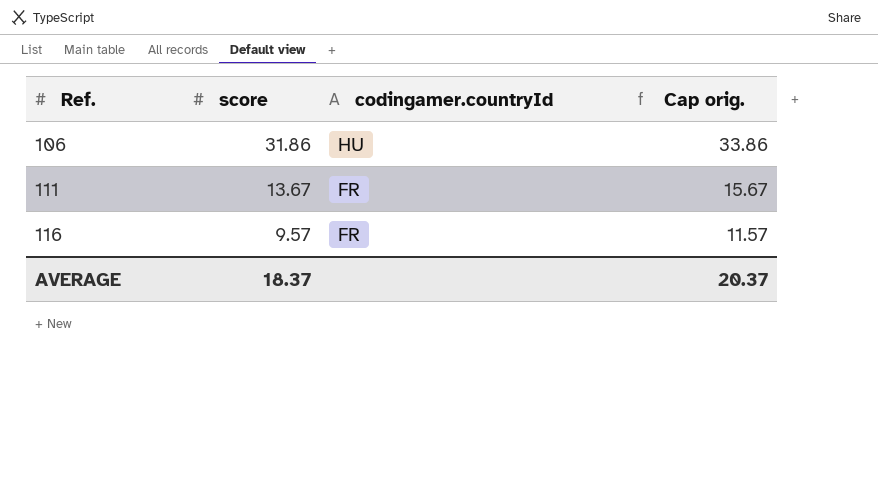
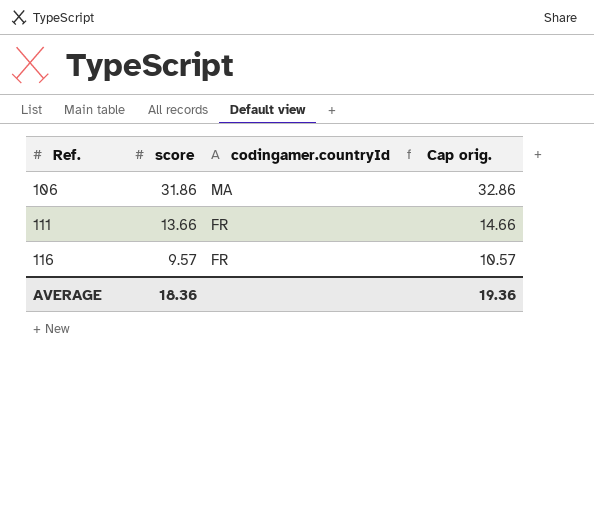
column Cap orig. | formula: [score] + 2 -> [score] + 1
106 | codingamer.countryId: HU -> MA
111 | score: 13.67 -> 13.66
AVERAGE | score: 18.37 -> 18.36
AVERAGE | Cap orig.: 20.37 -> 19.36

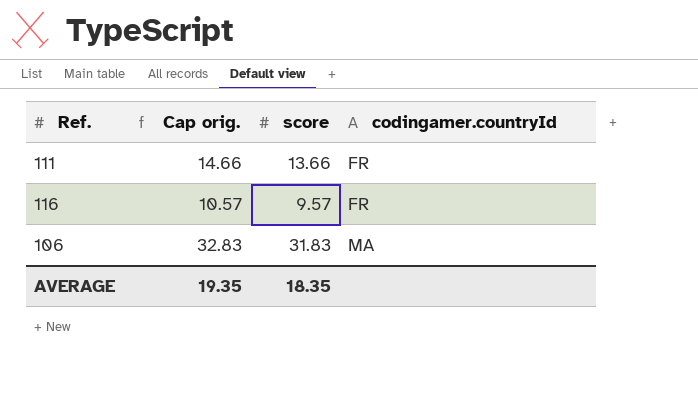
row order: Ref. ascending -> codingamer.countryId ascending
column Cap orig. | position: 4 -> 2
106 | Cap orig.: 32.86 -> 32.83
106 | score: 31.86 -> 31.83
AVERAGE | Cap orig.: 19.36 -> 19.35
AVERAGE | score: 18.36 -> 18.35

